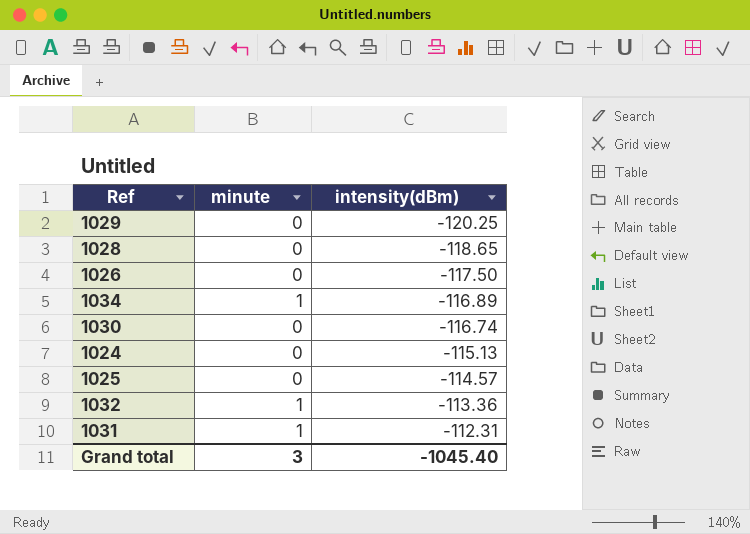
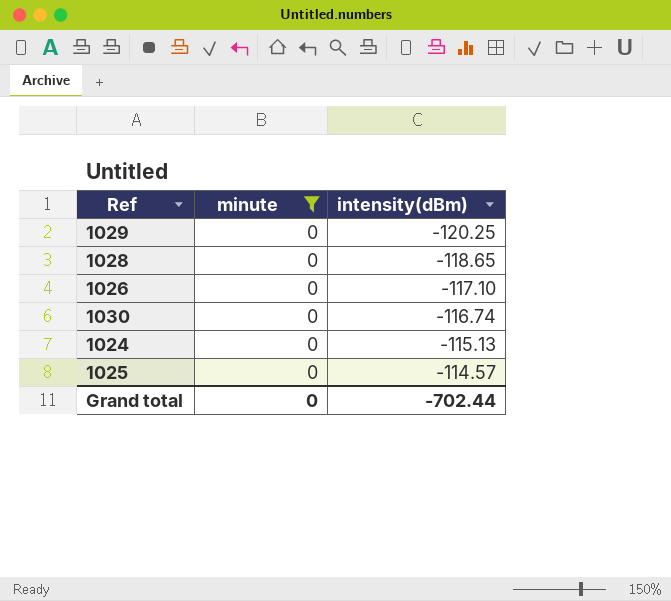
filter: none -> minute = 0
1026 | intensity(dBm): -117.50 -> -117.10
Grand total | minute: 3 -> 0
Grand total | intensity(dBm): -1045.40 -> -702.44

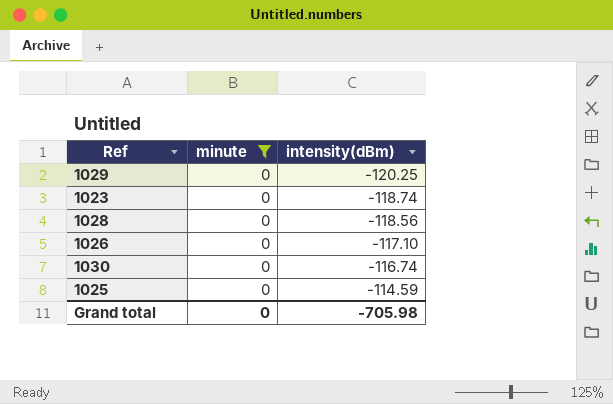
row 1024: 0 | -115.13 -> none
row 1023: none -> 0 | -118.74
1028 | intensity(dBm): -118.65 -> -118.56
1025 | intensity(dBm): -114.57 -> -114.59
Grand total | intensity(dBm): -702.44 -> -705.98

